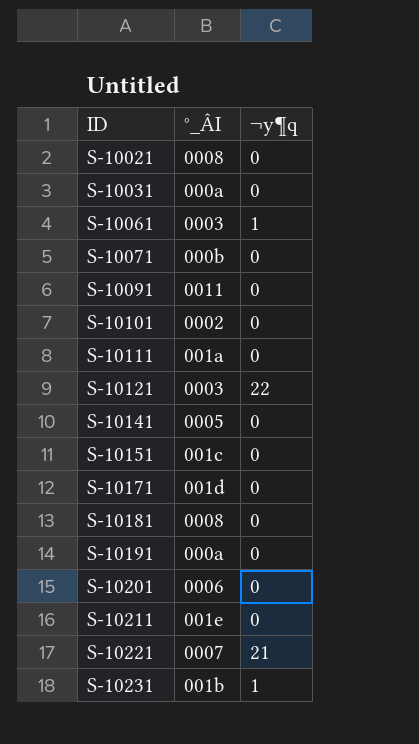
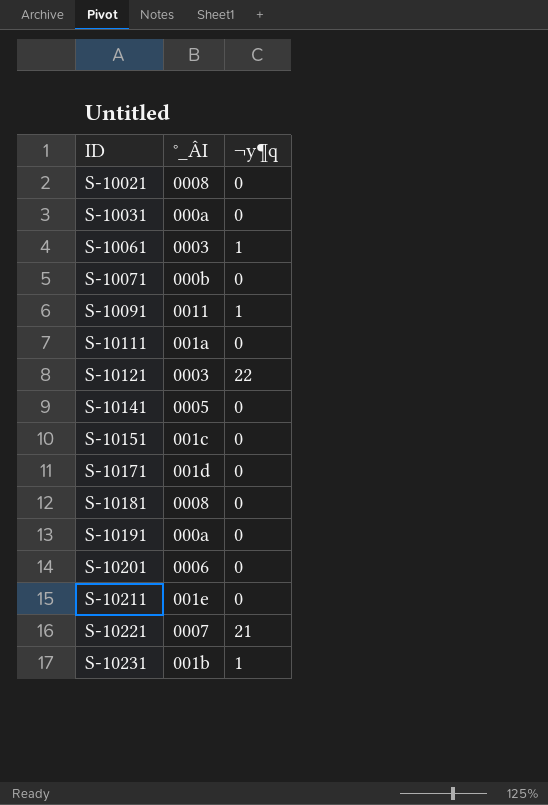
row S-10101: 0002 | 0 -> none
S-10091 | ¬y¶q: 0 -> 1

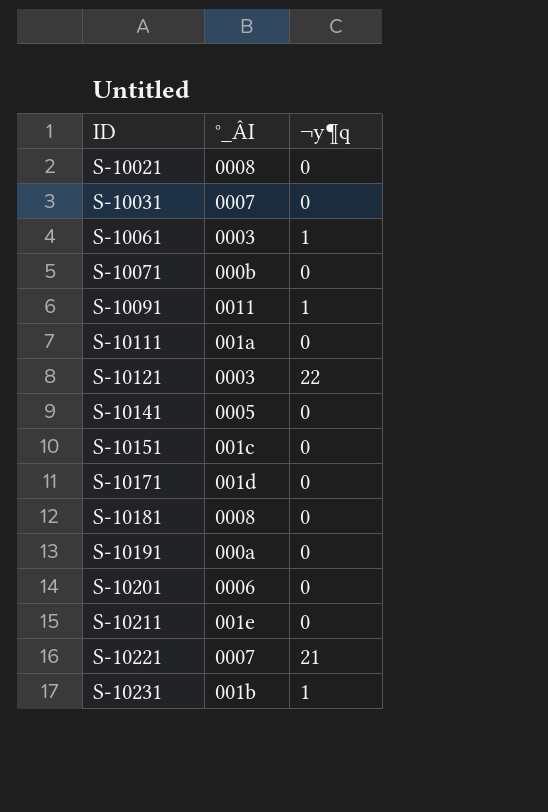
S-10031 | °_ÂI: 000a -> 0007

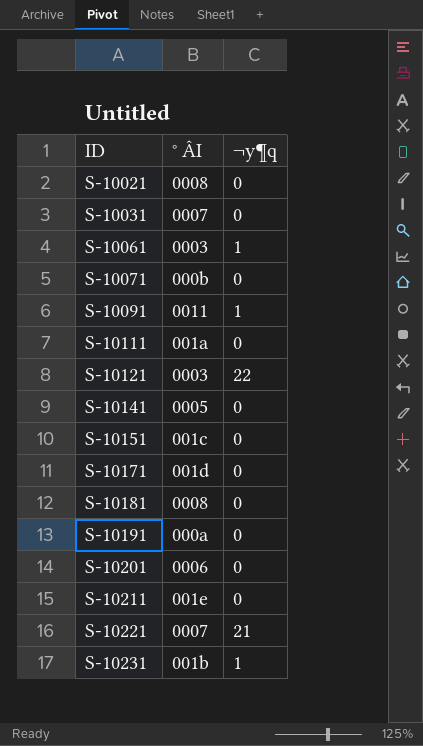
column name: °_ÂI -> ° ÂI

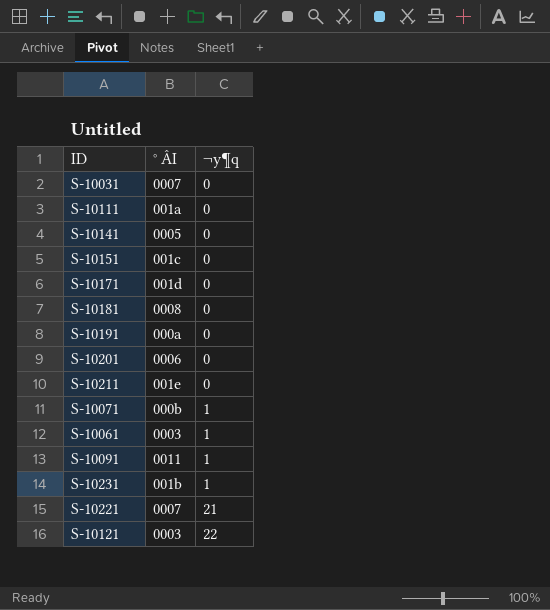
row order: ID ascending -> ¬y¶q ascending
row S-10021: 0008 | 0 -> none
S-10071 | ¬y¶q: 0 -> 1

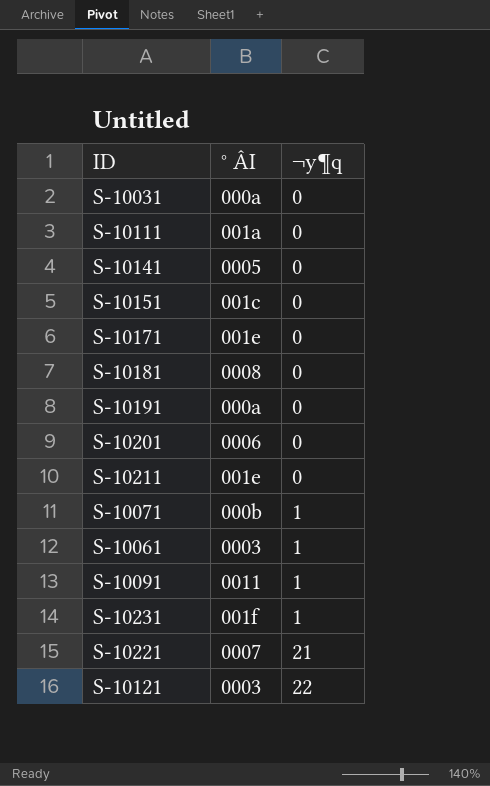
S-10031 | ° ÂI: 0007 -> 000a
S-10171 | ° ÂI: 001d -> 001e
S-10231 | ° ÂI: 001b -> 001f

